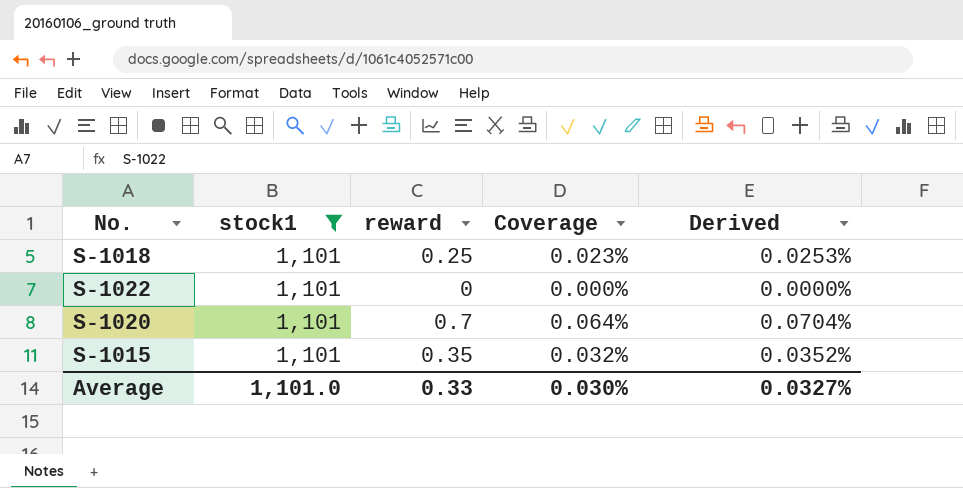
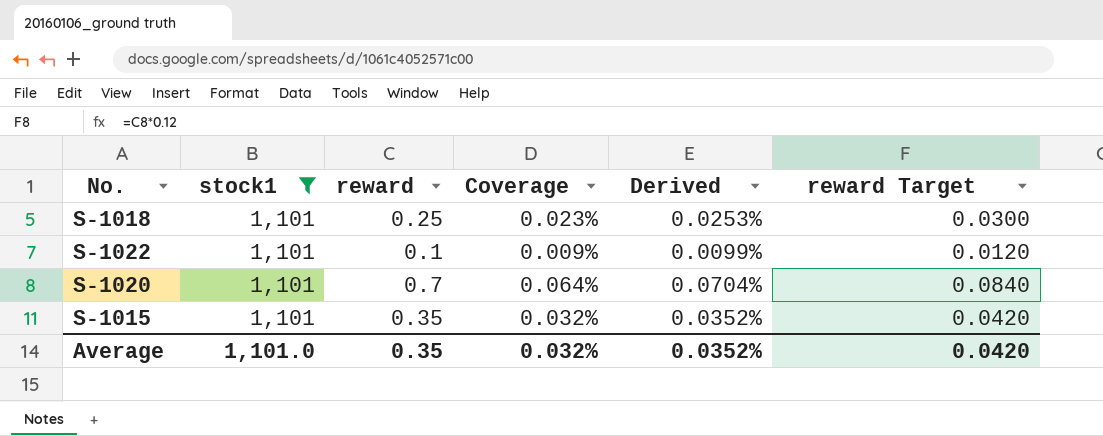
column reward Target | formula: none -> [reward] * 0.12
S-1022 | reward: 0 -> 0.1
S-1022 | Coverage: 0.000% -> 0.009%
S-1022 | Derived: 0.0000% -> 0.0099%
Average | reward: 0.33 -> 0.35
Average | Coverage: 0.030% -> 0.032%
Average | Derived: 0.0327% -> 0.0352%

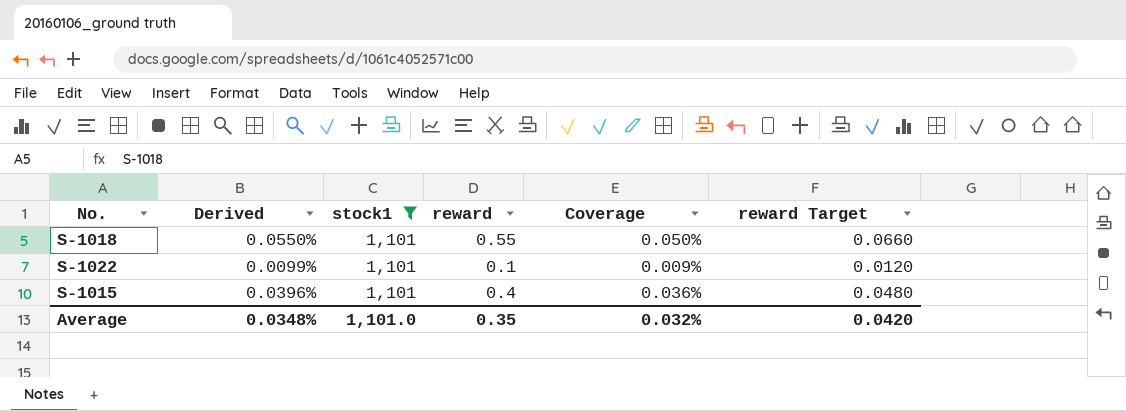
column Derived | position: 5 -> 2
row S-1020: 1,101 | 0.7 | 0.064% | 0.0704% | 0.0840 -> none
S-1018 | Derived: 0.0253% -> 0.0550%
S-1018 | reward: 0.25 -> 0.55
S-1018 | Coverage: 0.023% -> 0.050%
S-1018 | reward Target: 0.0300 -> 0.0660
S-1015 | Derived: 0.0352% -> 0.0396%
S-1015 | reward: 0.35 -> 0.4
S-1015 | Coverage: 0.032% -> 0.036%
S-1015 | reward Target: 0.0420 -> 0.0480
Average | Derived: 0.0352% -> 0.0348%

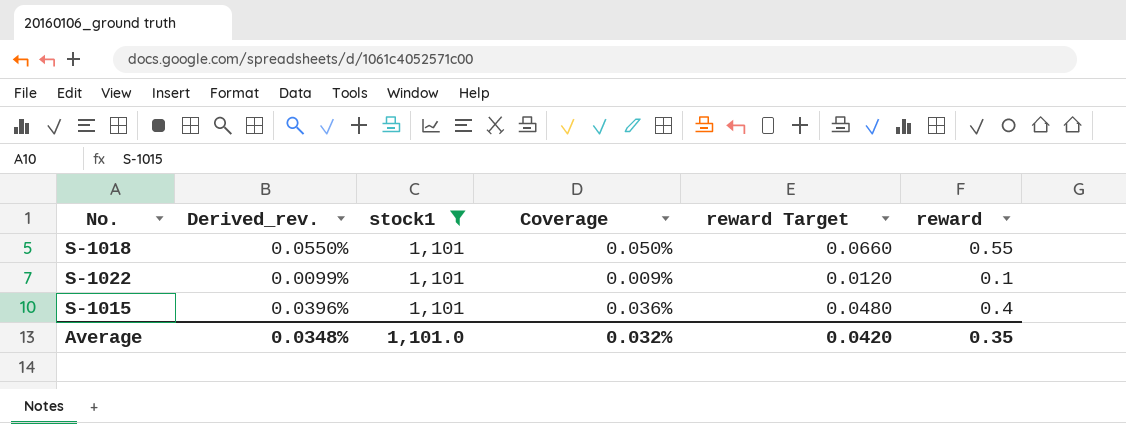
column name: Derived -> Derived_rev.
column reward | position: 4 -> 6

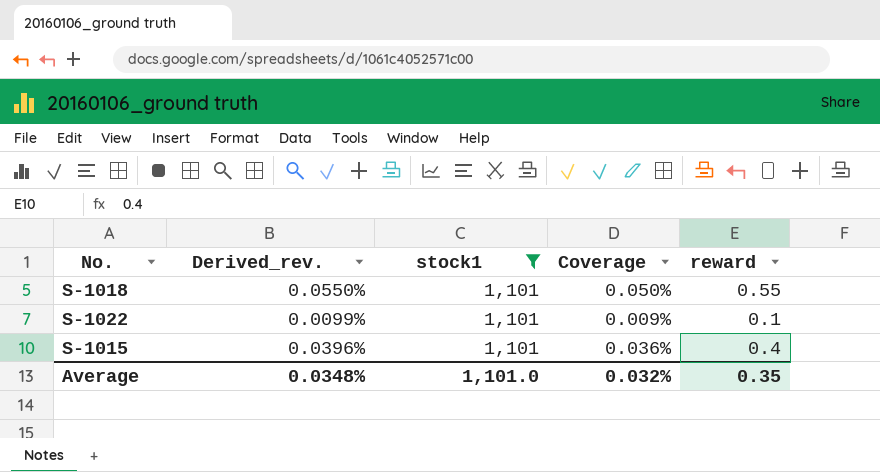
column reward Target | formula: [reward] * 0.12 -> none

